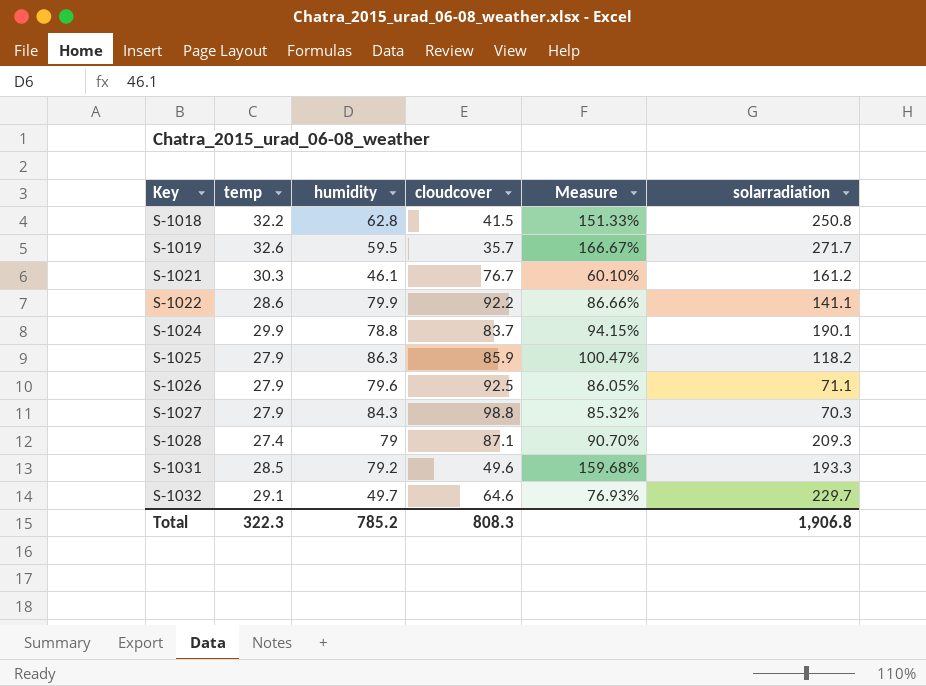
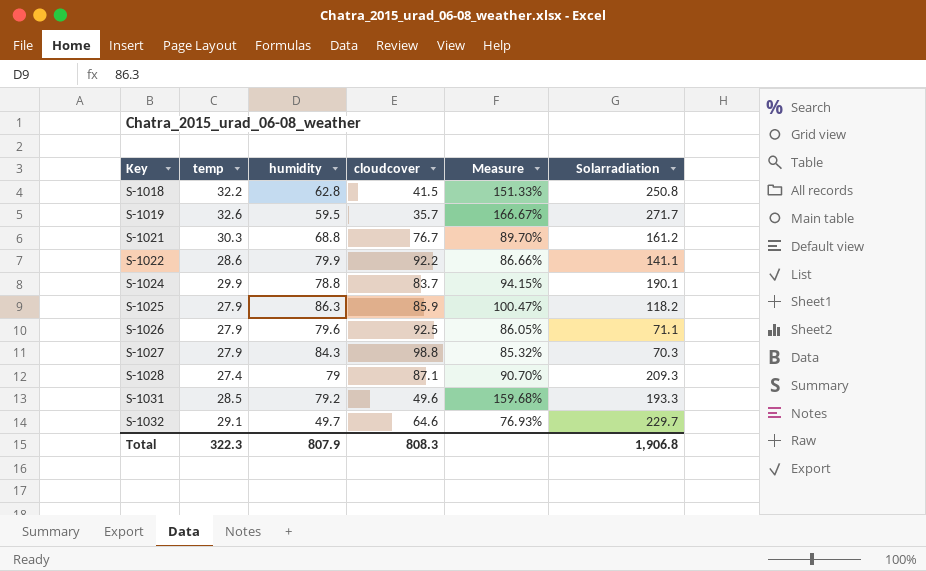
column name: solarradiation -> Solarradiation
S-1021 | humidity: 46.1 -> 68.8
S-1021 | Measure: 60.10% -> 89.70%
Total | humidity: 785.2 -> 807.9

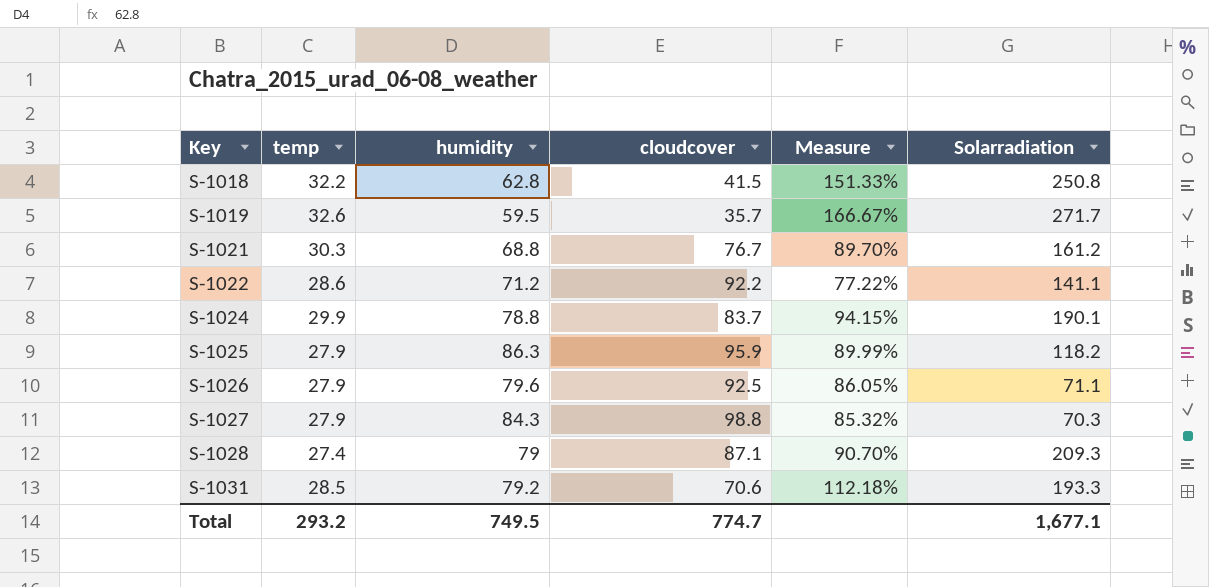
row S-1032: 29.1 | 49.7 | 64.6 | 76.93% | 229.7 -> none
S-1022 | humidity: 79.9 -> 71.2
S-1022 | Measure: 86.66% -> 77.22%
S-1025 | cloudcover: 85.9 -> 95.9
S-1025 | Measure: 100.47% -> 89.99%
S-1031 | cloudcover: 49.6 -> 70.6
S-1031 | Measure: 159.68% -> 112.18%
Total | temp: 322.3 -> 293.2
Total | humidity: 807.9 -> 749.5
Total | cloudcover: 808.3 -> 774.7
Total | Solarradiation: 1,906.8 -> 1,677.1

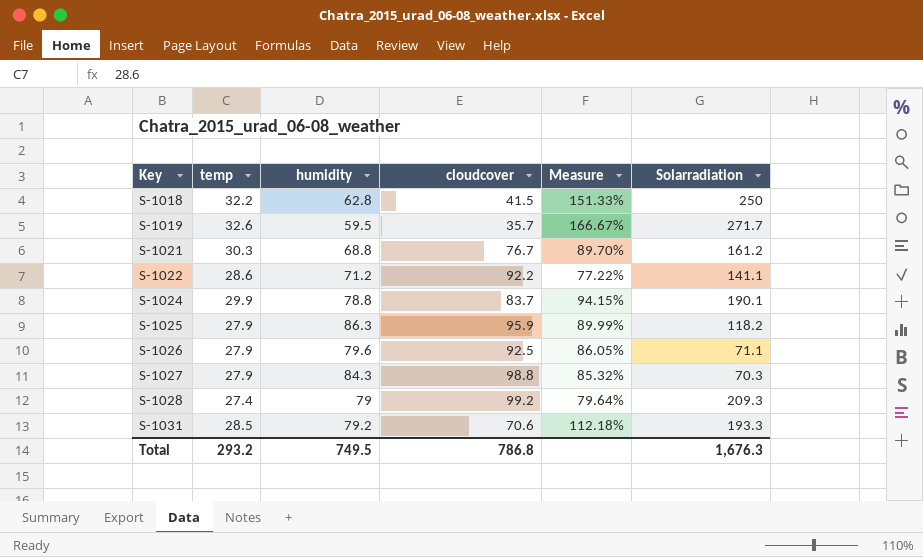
S-1018 | Solarradiation: 250.8 -> 250
S-1028 | cloudcover: 87.1 -> 99.2
S-1028 | Measure: 90.70% -> 79.64%
Total | cloudcover: 774.7 -> 786.8
Total | Solarradiation: 1,677.1 -> 1,676.3

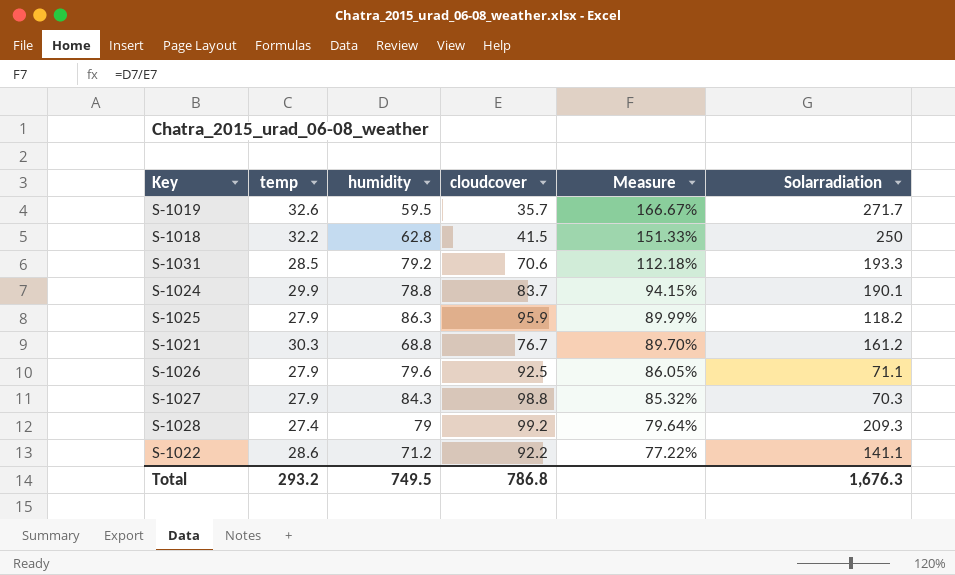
row order: Key ascending -> Measure descending

